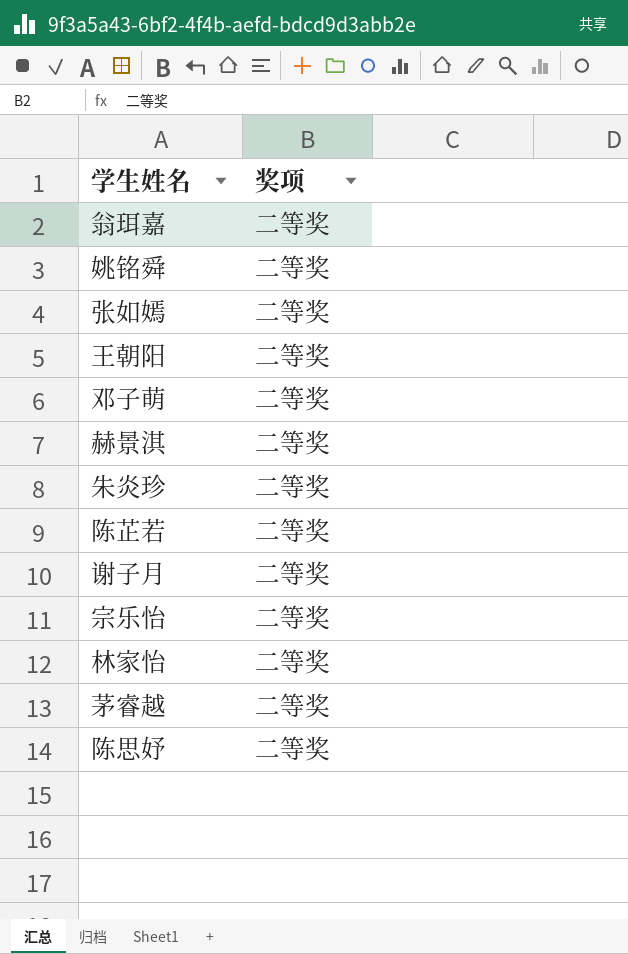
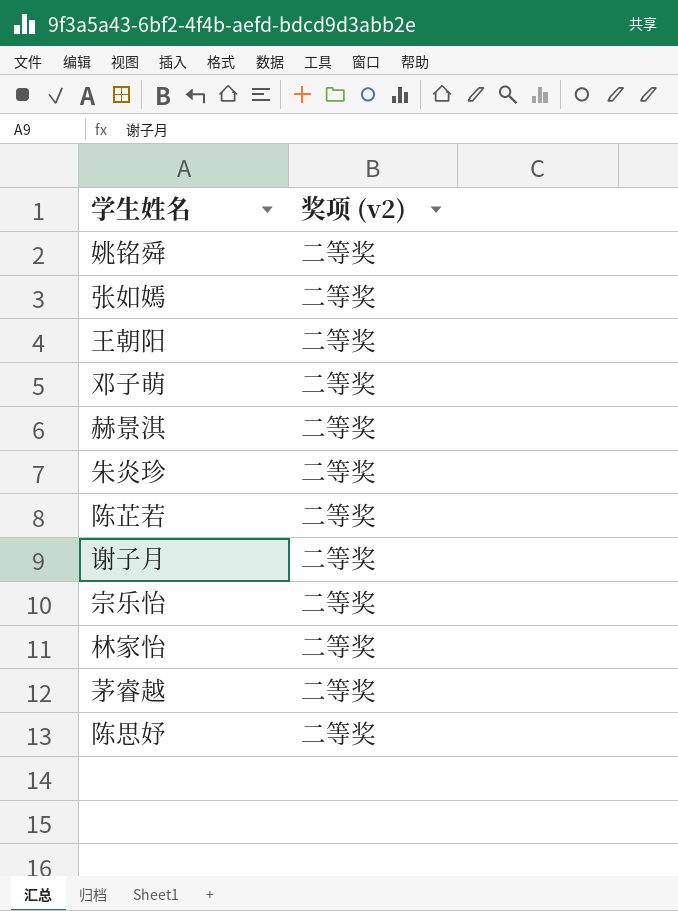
column name: 奖项 -> 奖项 (v2)
row 翁珥嘉: 二等奖 -> none

